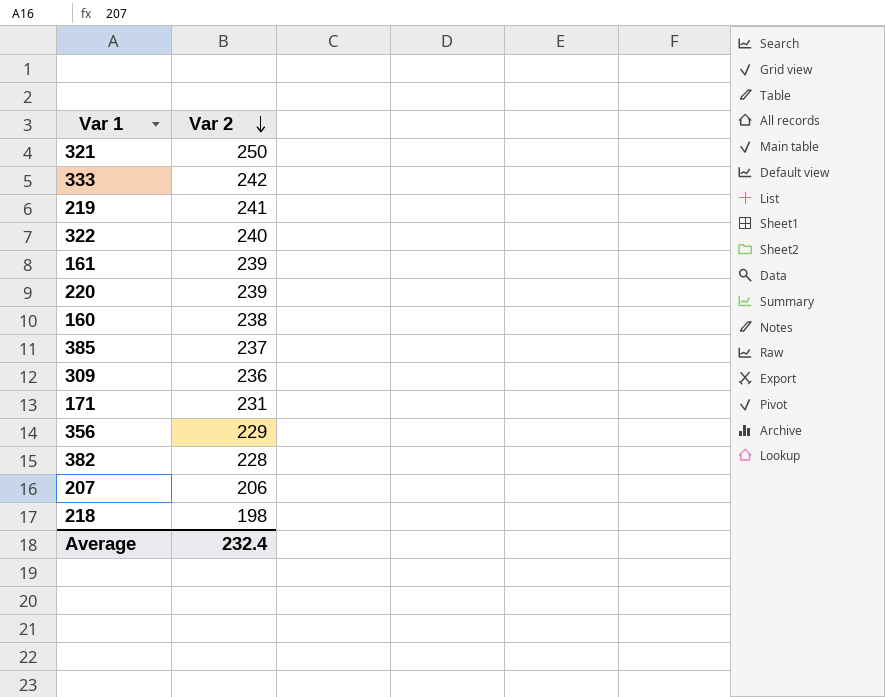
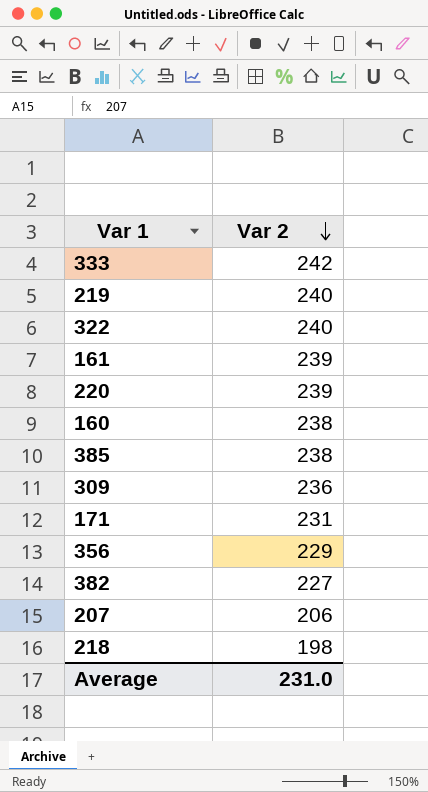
row 321: 250 -> none
219 | Var 2: 241 -> 240
385 | Var 2: 237 -> 238
382 | Var 2: 228 -> 227
Average | Var 2: 232.4 -> 231.0

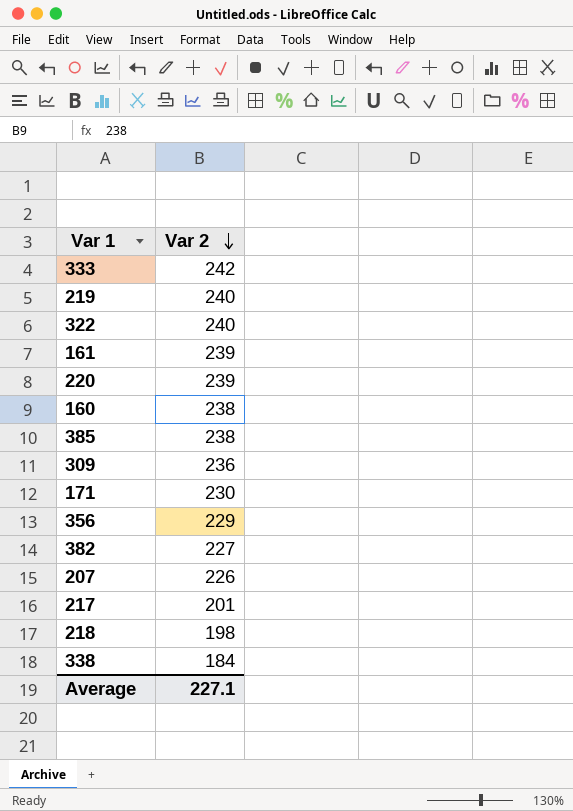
171 | Var 2: 231 -> 230
207 | Var 2: 206 -> 226
row 217: none -> 201
row 338: none -> 184
Average | Var 2: 231.0 -> 227.1

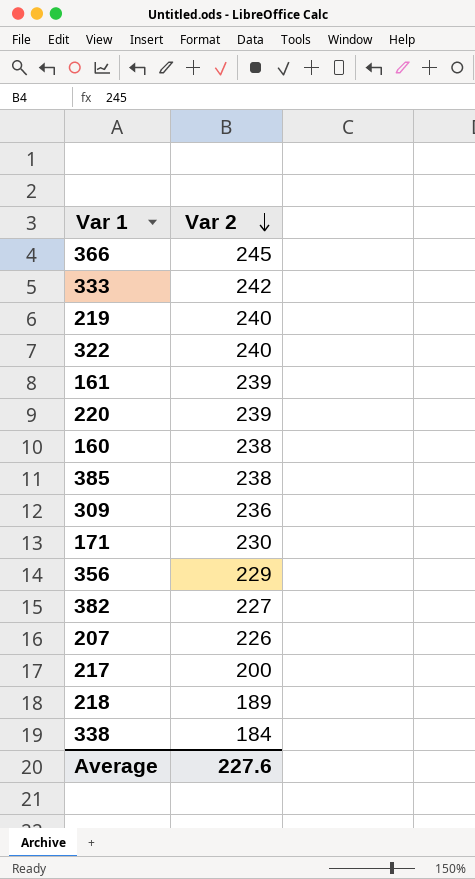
row 366: none -> 245
217 | Var 2: 201 -> 200
218 | Var 2: 198 -> 189
Average | Var 2: 227.1 -> 227.6

